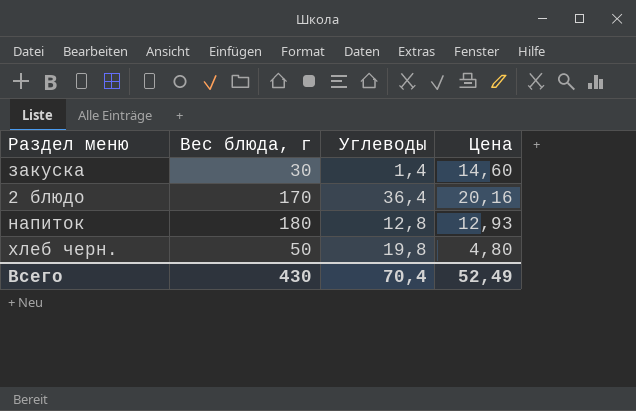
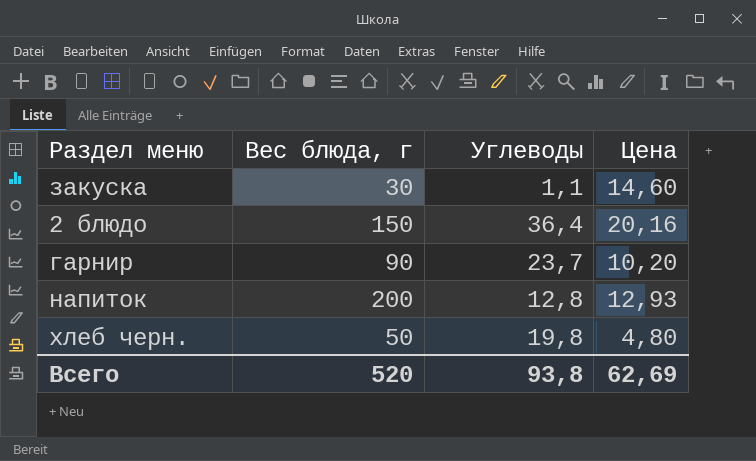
закуска | Углеводы: 1,4 -> 1,1
2 блюдо | Вес блюда, г: 170 -> 150
row гарнир: none -> 90 | 23,7 | 10,20
напиток | Вес блюда, г: 180 -> 200
Всего | Вес блюда, г: 430 -> 520
Всего | Углеводы: 70,4 -> 93,8
Всего | Цена: 52,49 -> 62,69

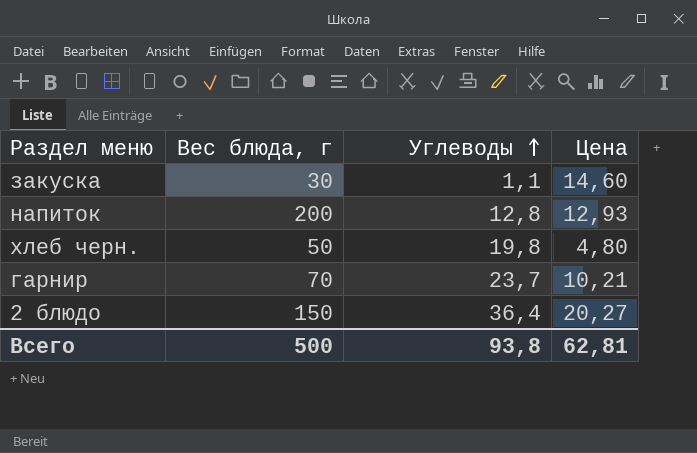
row order: none -> Углеводы ascending
гарнир | Вес блюда, г: 90 -> 70
гарнир | Цена: 10,20 -> 10,21
2 блюдо | Цена: 20,16 -> 20,27
Всего | Вес блюда, г: 520 -> 500
Всего | Цена: 62,69 -> 62,81

